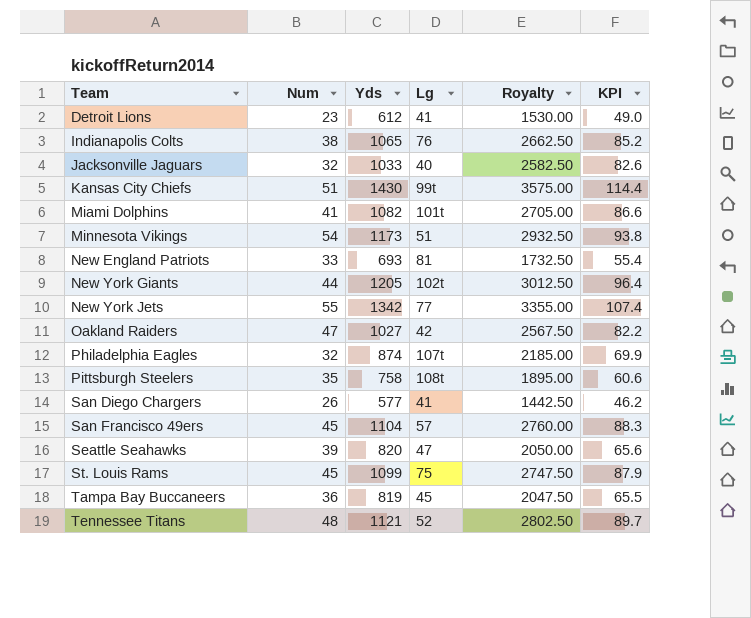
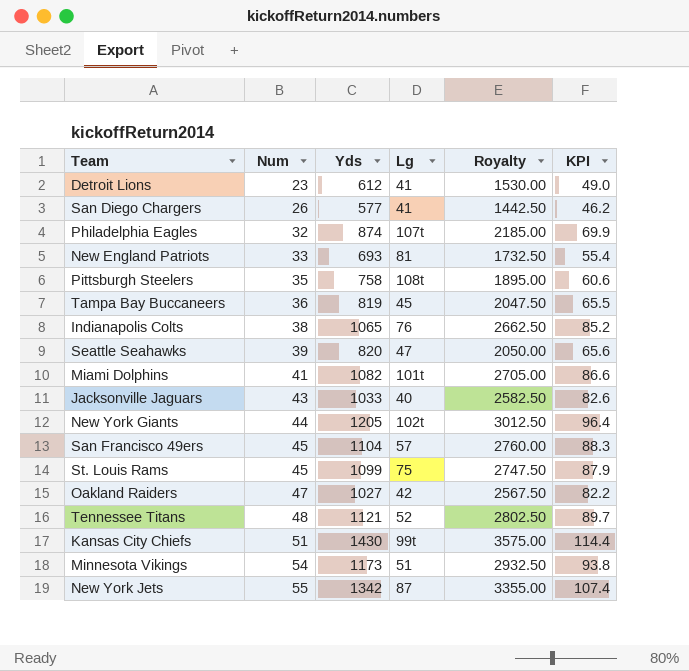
row order: Team ascending -> Num ascending
Jacksonville Jaguars | Num: 32 -> 43
New York Jets | Lg: 77 -> 87

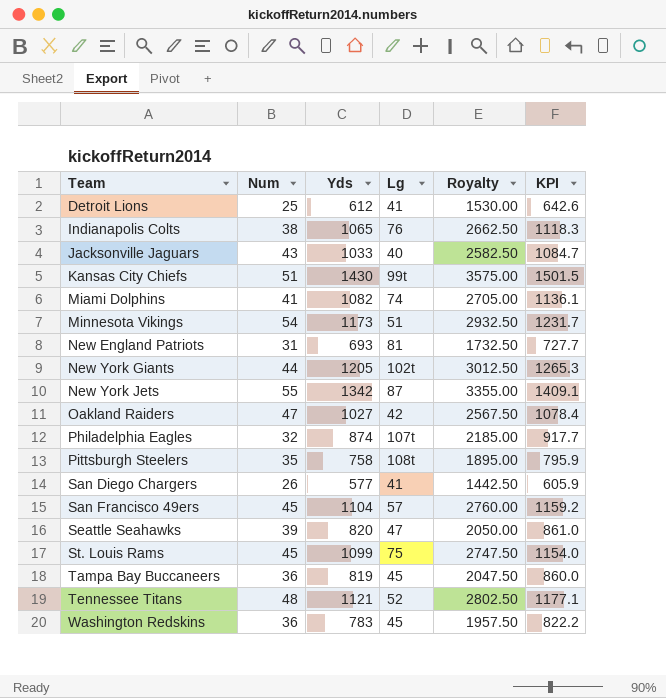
row order: Num ascending -> Team ascending
column KPI | formula: [Yds] * 0.08 -> [Yds] * 1.05
Detroit Lions | Num: 23 -> 25
Miami Dolphins | Lg: 101t -> 74
New England Patriots | Num: 33 -> 31
row Washington Redskins: none -> 36 | 783 | 45 | 1957.50 | 822.2

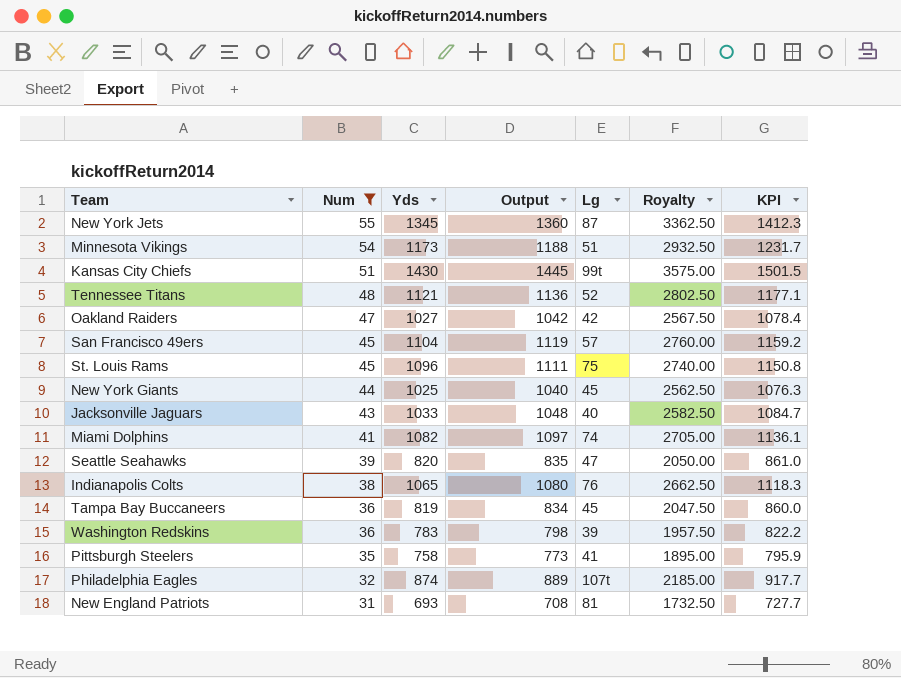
filter: none -> Num >= 31
row order: Team ascending -> Num descending
column Output | formula: none -> [Yds] + 15
New York Jets | Yds: 1342 -> 1345
New York Jets | Royalty: 3355.00 -> 3362.50
New York Jets | KPI: 1409.1 -> 1412.3
St. Louis Rams | Yds: 1099 -> 1096
St. Louis Rams | Royalty: 2747.50 -> 2740.00
St. Louis Rams | KPI: 1154.0 -> 1150.8
New York Giants | Yds: 1205 -> 1025
New York Giants | Lg: 102t -> 45
New York Giants | Royalty: 3012.50 -> 2562.50
New York Giants | KPI: 1265.3 -> 1076.3
Washington Redskins | Lg: 45 -> 39
Pittsburgh Steelers | Lg: 108t -> 41

